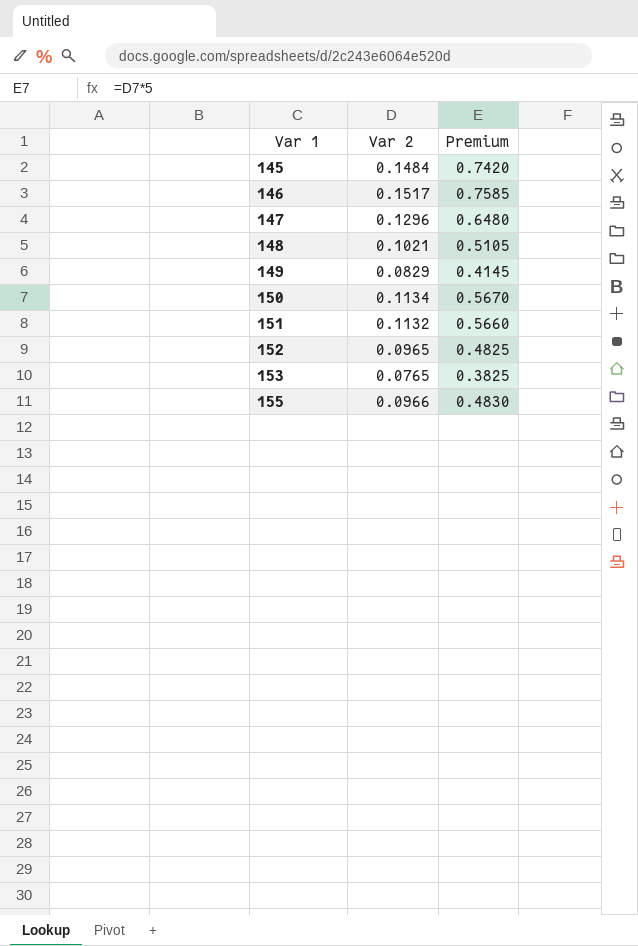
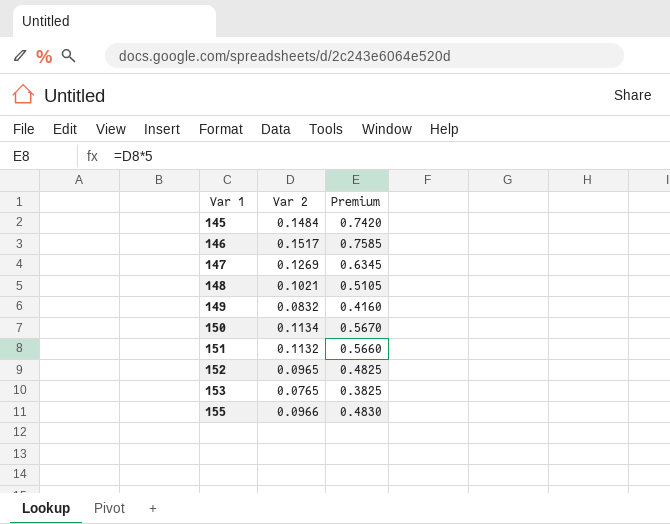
147 | Var 2: 0.1296 -> 0.1269
147 | Premium: 0.6480 -> 0.6345
149 | Var 2: 0.0829 -> 0.0832
149 | Premium: 0.4145 -> 0.4160

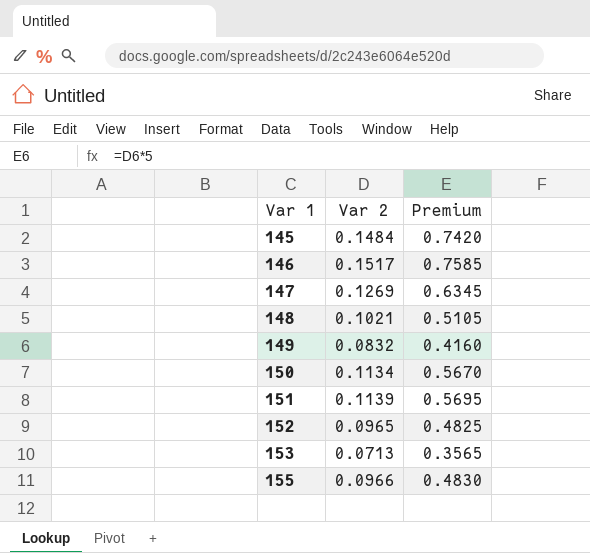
151 | Var 2: 0.1132 -> 0.1139
151 | Premium: 0.5660 -> 0.5695
153 | Var 2: 0.0765 -> 0.0713
153 | Premium: 0.3825 -> 0.3565

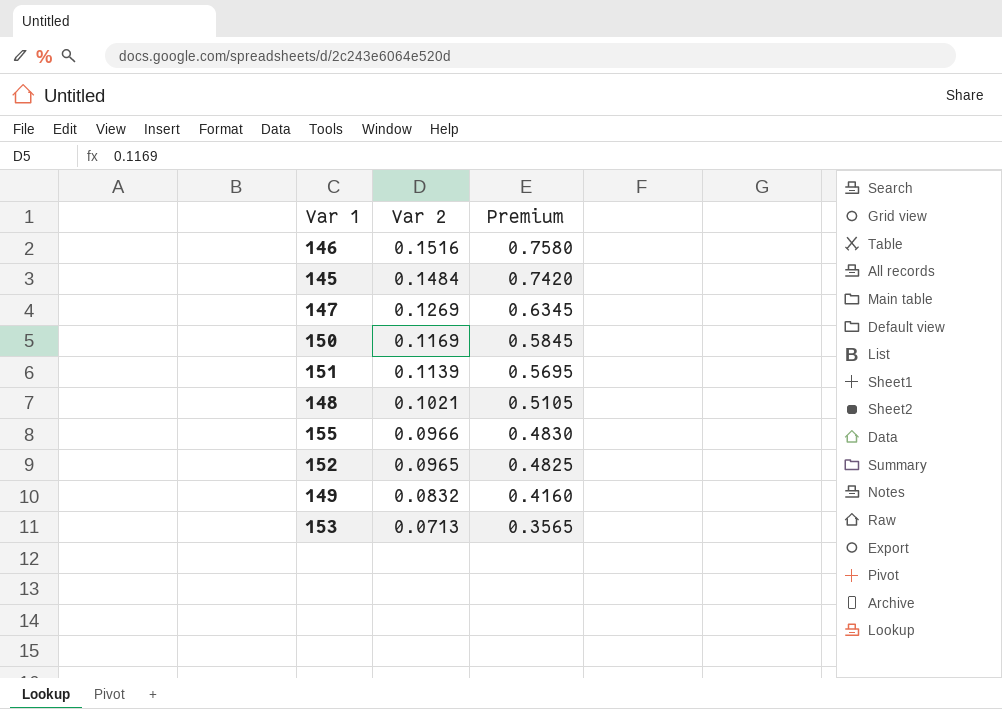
row order: Var 1 ascending -> Var 2 descending
146 | Var 2: 0.1517 -> 0.1516
146 | Premium: 0.7585 -> 0.7580
150 | Var 2: 0.1134 -> 0.1169
150 | Premium: 0.5670 -> 0.5845

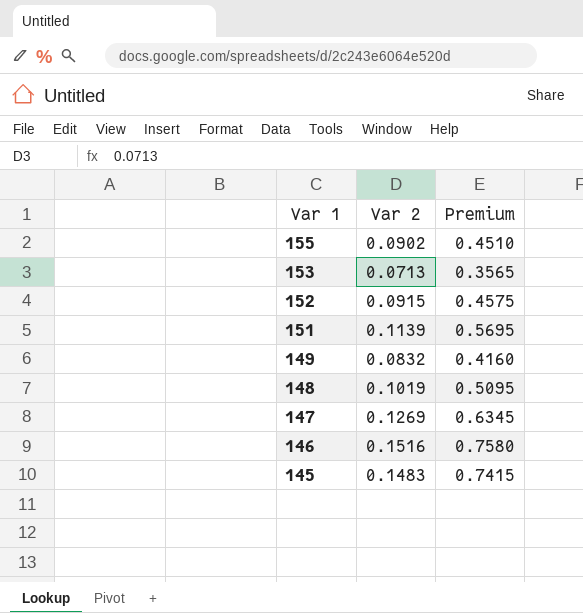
row order: Var 2 descending -> Var 1 descending
row 150: 0.1169 | 0.5845 -> none
155 | Var 2: 0.0966 -> 0.0902
155 | Premium: 0.4830 -> 0.4510
152 | Var 2: 0.0965 -> 0.0915
152 | Premium: 0.4825 -> 0.4575
148 | Var 2: 0.1021 -> 0.1019
148 | Premium: 0.5105 -> 0.5095
145 | Var 2: 0.1484 -> 0.1483
145 | Premium: 0.7420 -> 0.7415

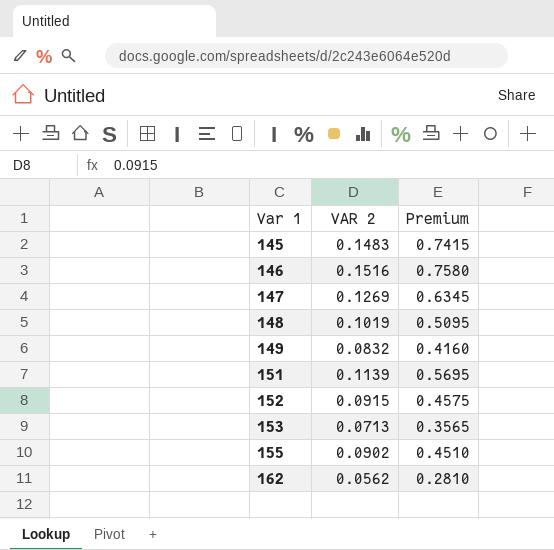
row order: Var 1 descending -> Var 1 ascending
column name: Var 2 -> VAR 2
row 162: none -> 0.0562 | 0.2810

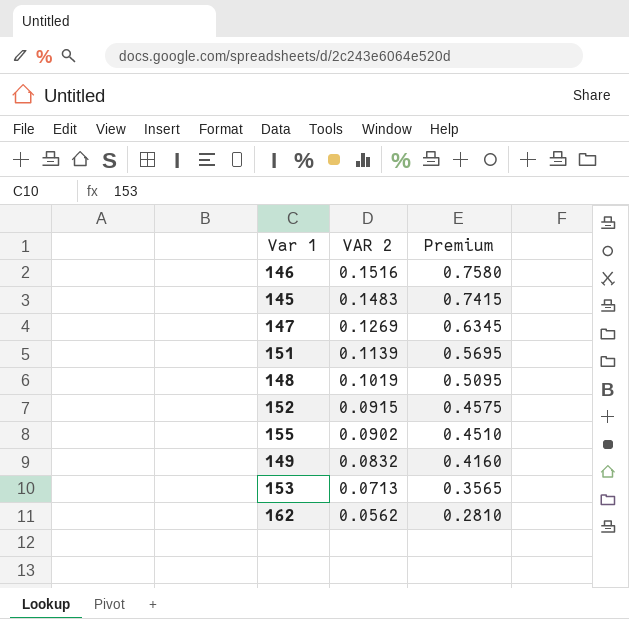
row order: Var 1 ascending -> VAR 2 descending

